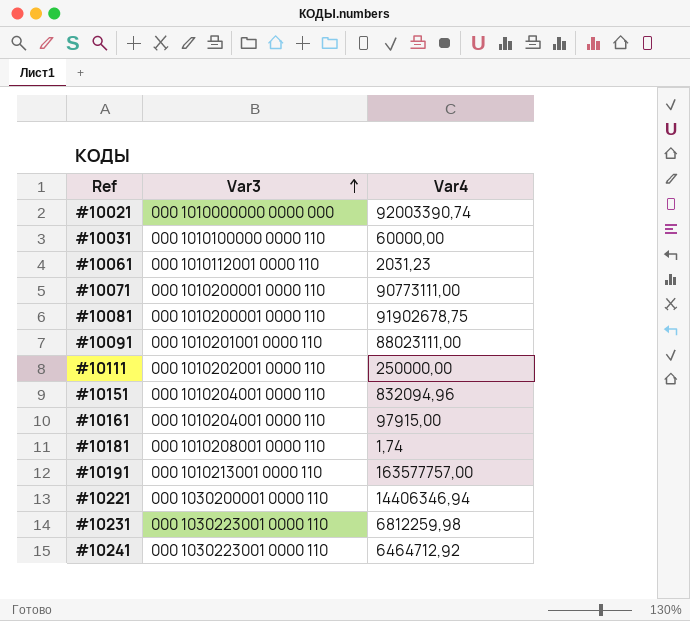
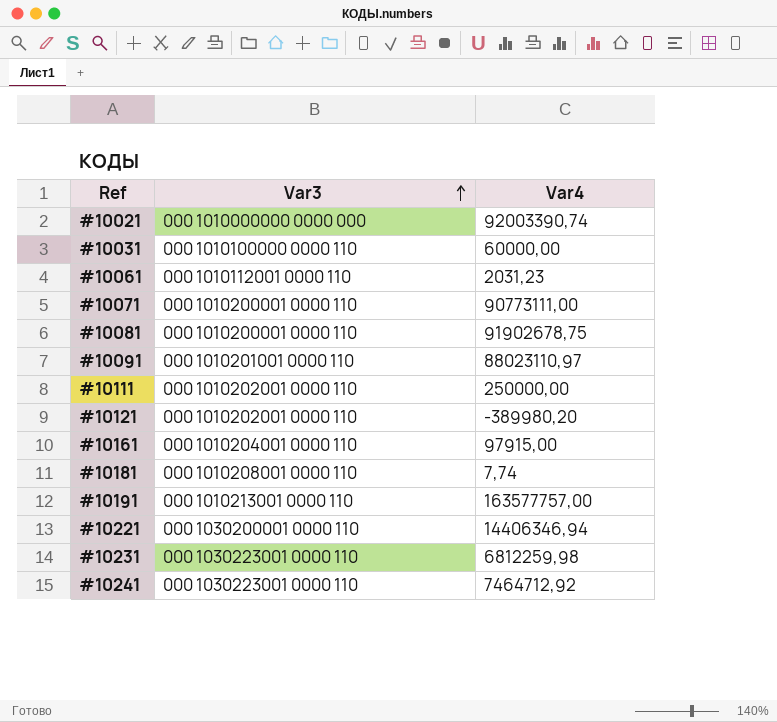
row #10151: 000 1010204001 0000 110 | 832094,96 -> none
#10091 | Var4: 88023111,00 -> 88023110,97
row #10121: none -> 000 1010202001 0000 110 | -389980,20
#10181 | Var4: 1,74 -> 7,74
#10241 | Var4: 6464712,92 -> 7464712,92

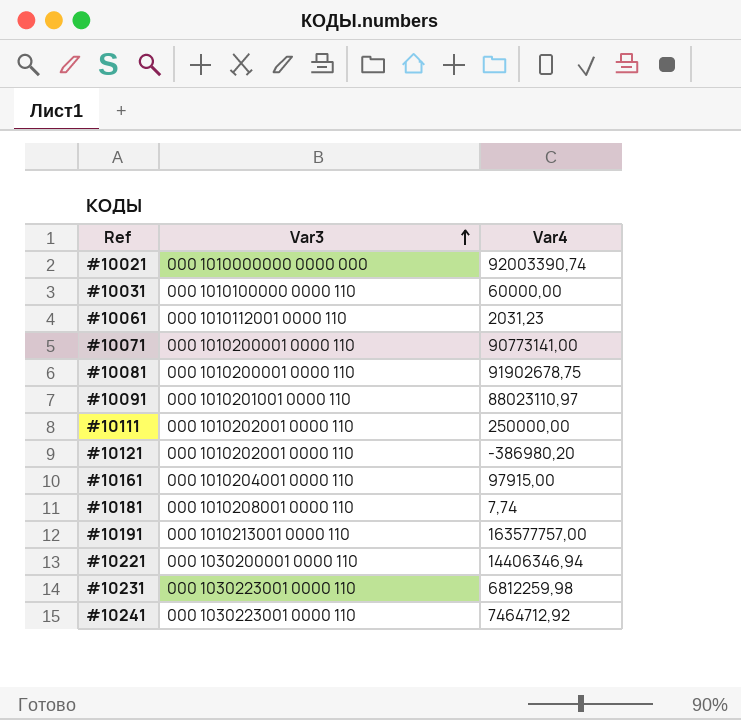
#10071 | Var4: 90773111,00 -> 90773141,00
#10121 | Var4: -389980,20 -> -386980,20

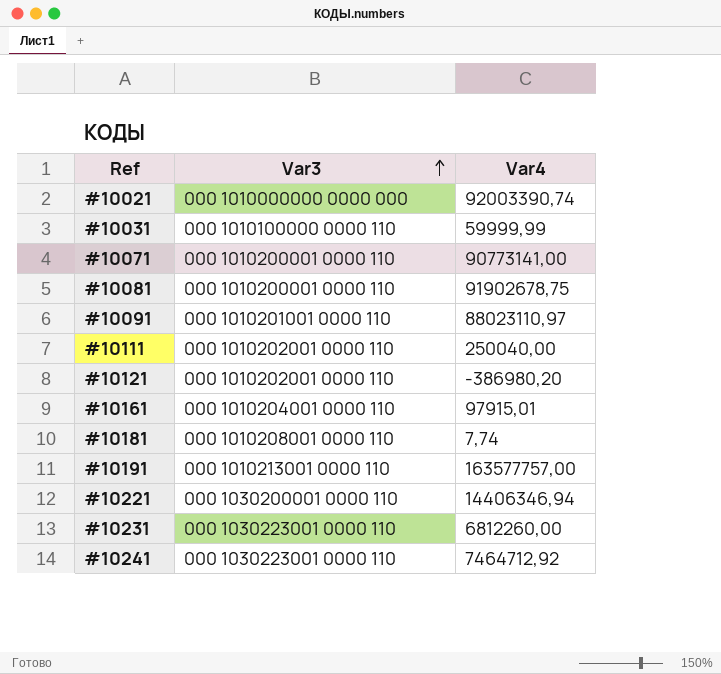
row #10061: 000 1010112001 0000 110 | 2031,23 -> none
#10031 | Var4: 60000,00 -> 59999,99
#10111 | Var4: 250000,00 -> 250040,00
#10161 | Var4: 97915,00 -> 97915,01
#10231 | Var4: 6812259,98 -> 6812260,00

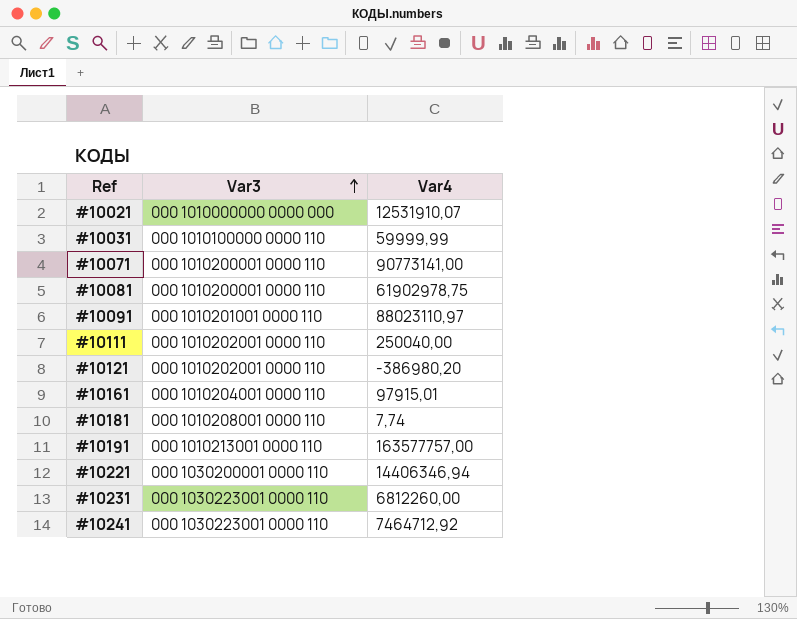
#10021 | Var4: 92003390,74 -> 12531910,07
#10081 | Var4: 91902678,75 -> 61902978,75

